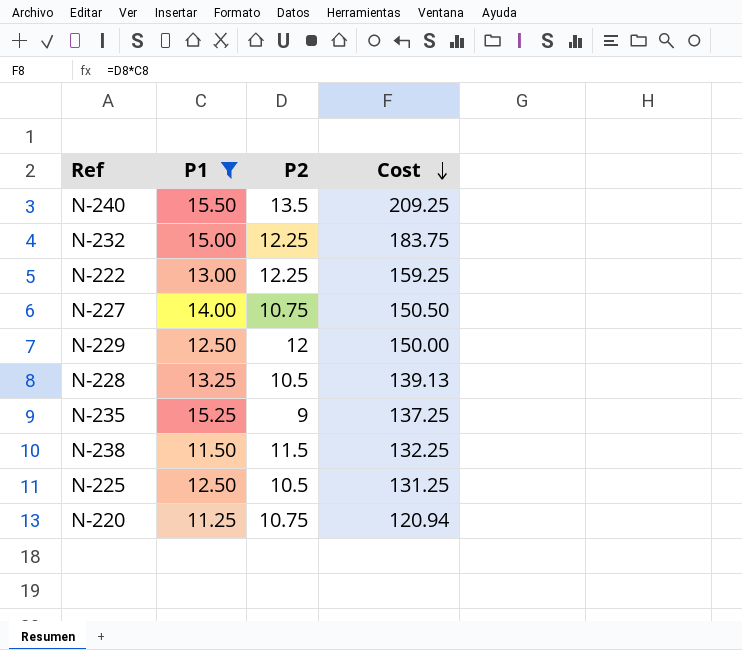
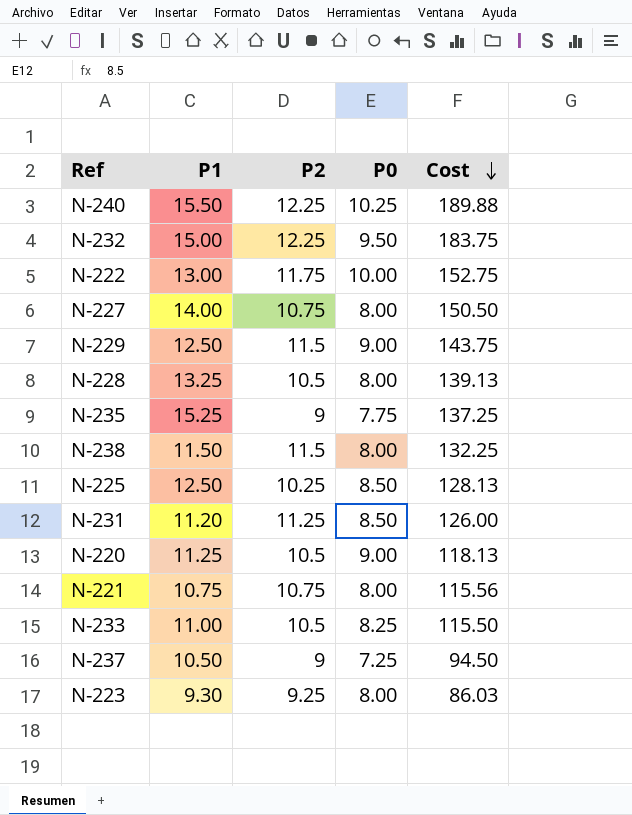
filter: P1 >= 11.25 -> none
column P0 | position: none -> 4
N-240 | P2: 13.5 -> 12.25
N-240 | Cost: 209.25 -> 189.88
N-222 | P2: 12.25 -> 11.75
N-222 | Cost: 159.25 -> 152.75
N-229 | P2: 12 -> 11.5
N-229 | Cost: 150.00 -> 143.75
N-225 | P2: 10.5 -> 10.25
N-225 | Cost: 131.25 -> 128.13
N-220 | P2: 10.75 -> 10.5
N-220 | Cost: 120.94 -> 118.13

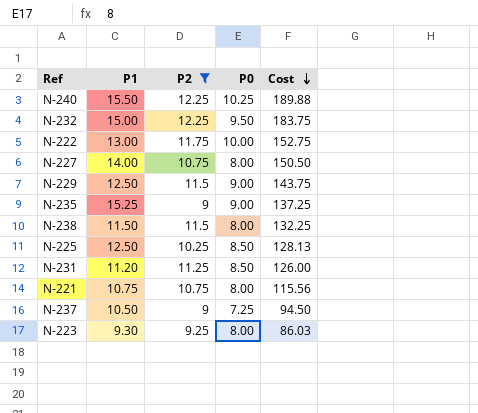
filter: none -> P2 != 10.5
N-235 | P0: 7.75 -> 9.00

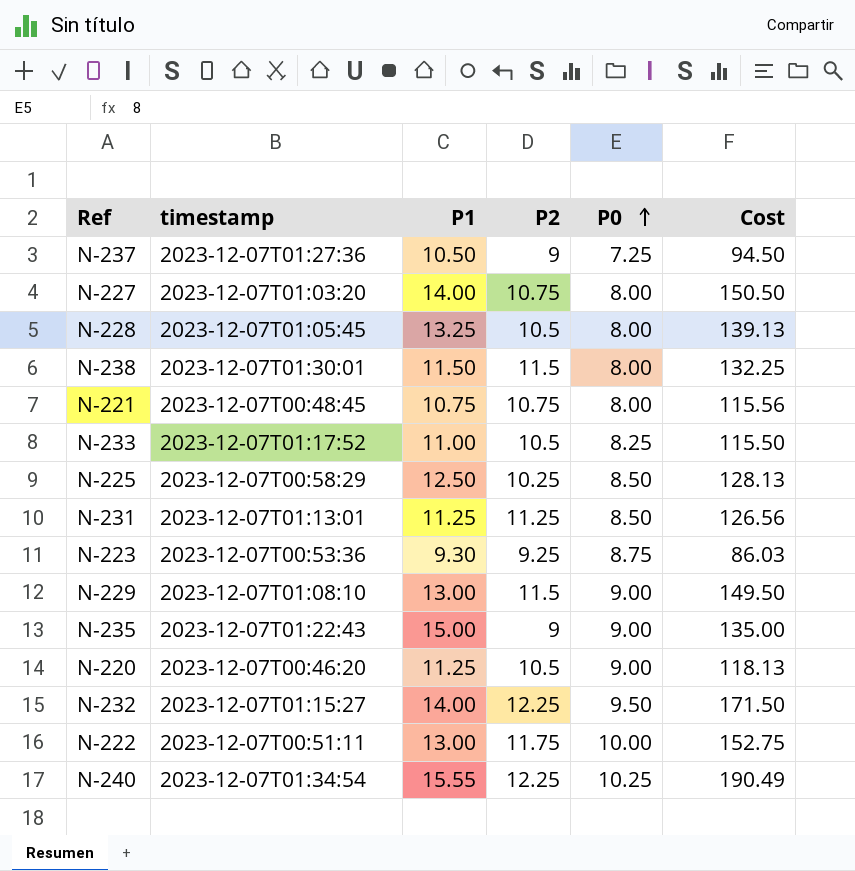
filter: P2 != 10.5 -> none
row order: Cost descending -> P0 ascending
column timestamp | position: none -> 2
N-231 | P1: 11.20 -> 11.25
N-231 | Cost: 126.00 -> 126.56
N-223 | P0: 8.00 -> 8.75
N-229 | P1: 12.50 -> 13.00
N-229 | Cost: 143.75 -> 149.50
N-235 | P1: 15.25 -> 15.00
N-235 | Cost: 137.25 -> 135.00
N-232 | P1: 15.00 -> 14.00
N-232 | Cost: 183.75 -> 171.50
N-240 | P1: 15.50 -> 15.55
N-240 | Cost: 189.88 -> 190.49

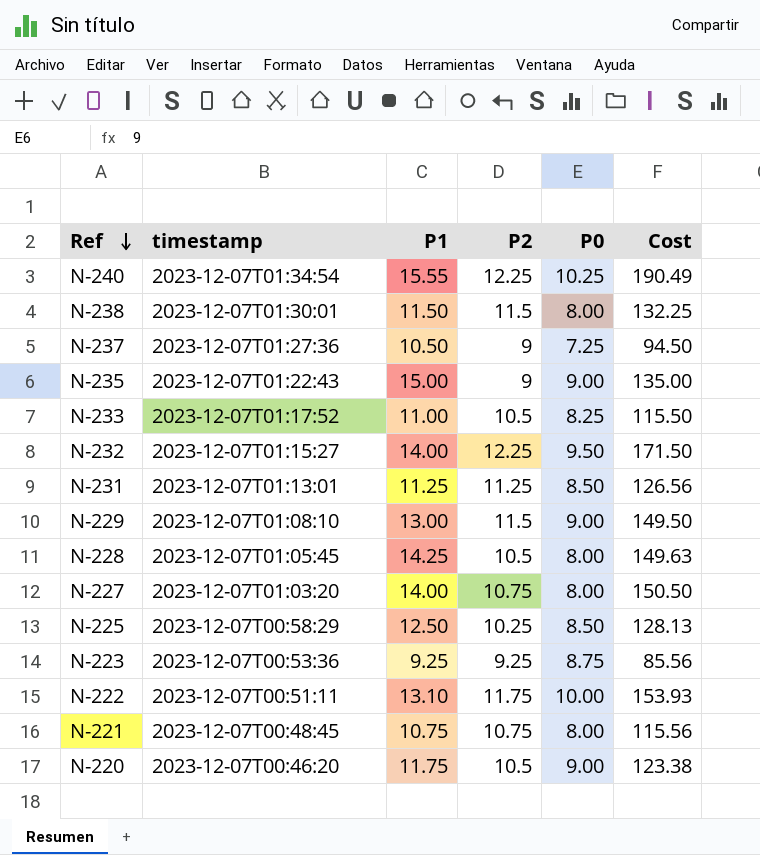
row order: P0 ascending -> Ref descending
N-228 | P1: 13.25 -> 14.25
N-228 | Cost: 139.13 -> 149.63
N-223 | P1: 9.30 -> 9.25
N-223 | Cost: 86.03 -> 85.56
N-222 | P1: 13.00 -> 13.10
N-222 | Cost: 152.75 -> 153.93
N-220 | P1: 11.25 -> 11.75
N-220 | Cost: 118.13 -> 123.38

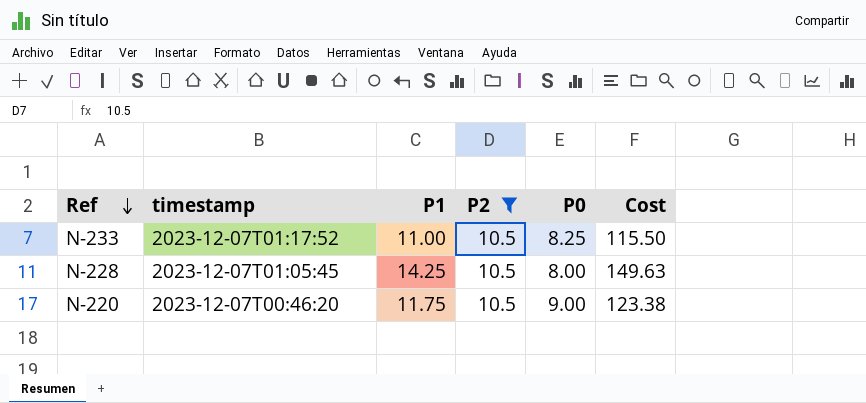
filter: none -> P2 = 10.5

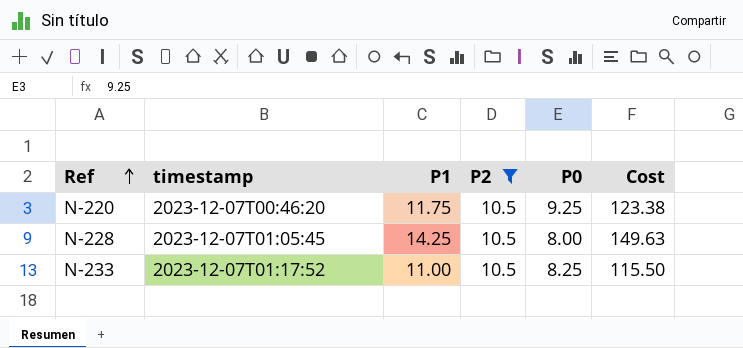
row order: Ref descending -> Ref ascending
N-220 | P0: 9.00 -> 9.25

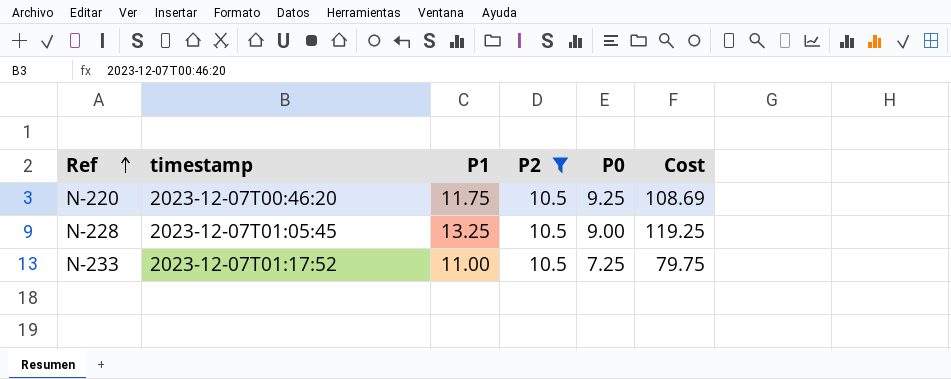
column Cost | formula: [P1] * [P2] -> [P1] * [P0]
N-228 | P1: 14.25 -> 13.25
N-228 | P0: 8.00 -> 9.00
N-233 | P0: 8.25 -> 7.25

